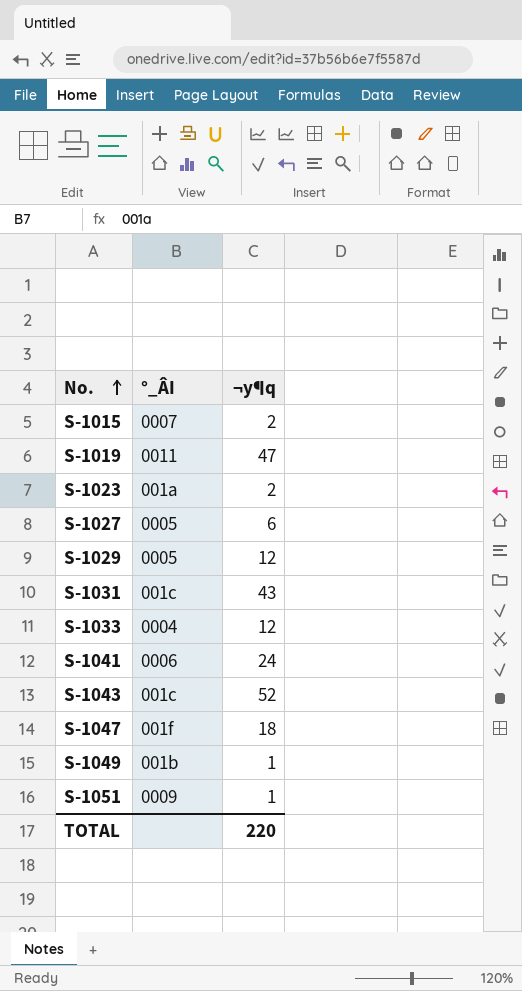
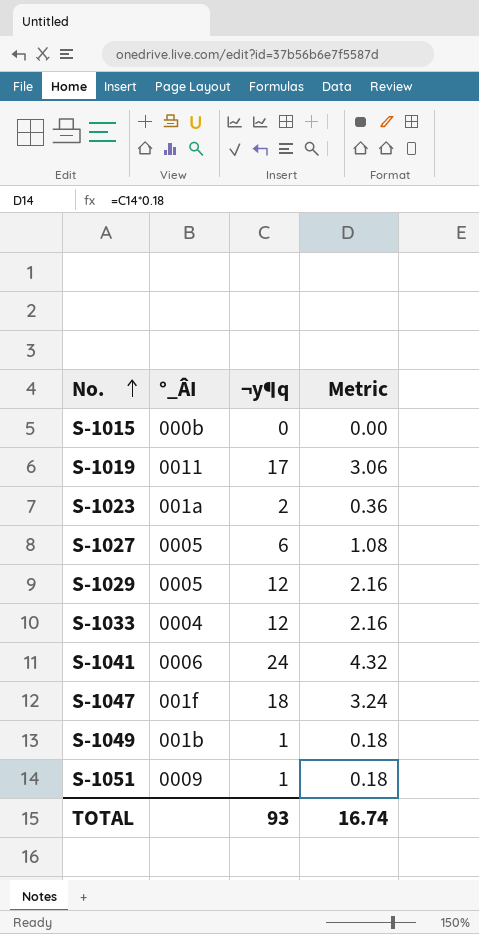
column Metric | formula: none -> [¬y¶q] * 0.18
row S-1031: 001c | 43 -> none
row S-1043: 001c | 52 -> none
S-1015 | °_ÂI: 0007 -> 000b
S-1015 | ¬y¶q: 2 -> 0
S-1019 | ¬y¶q: 47 -> 17
TOTAL | ¬y¶q: 220 -> 93

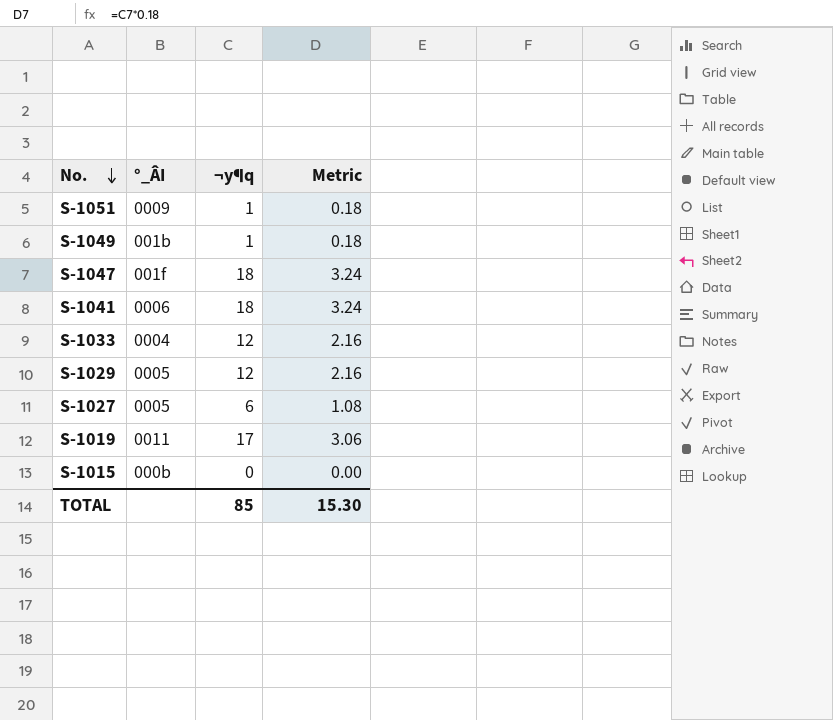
row order: No. ascending -> No. descending
row S-1023: 001a | 2 | 0.36 -> none
S-1041 | ¬y¶q: 24 -> 18
S-1041 | Metric: 4.32 -> 3.24
TOTAL | ¬y¶q: 93 -> 85
TOTAL | Metric: 16.74 -> 15.30

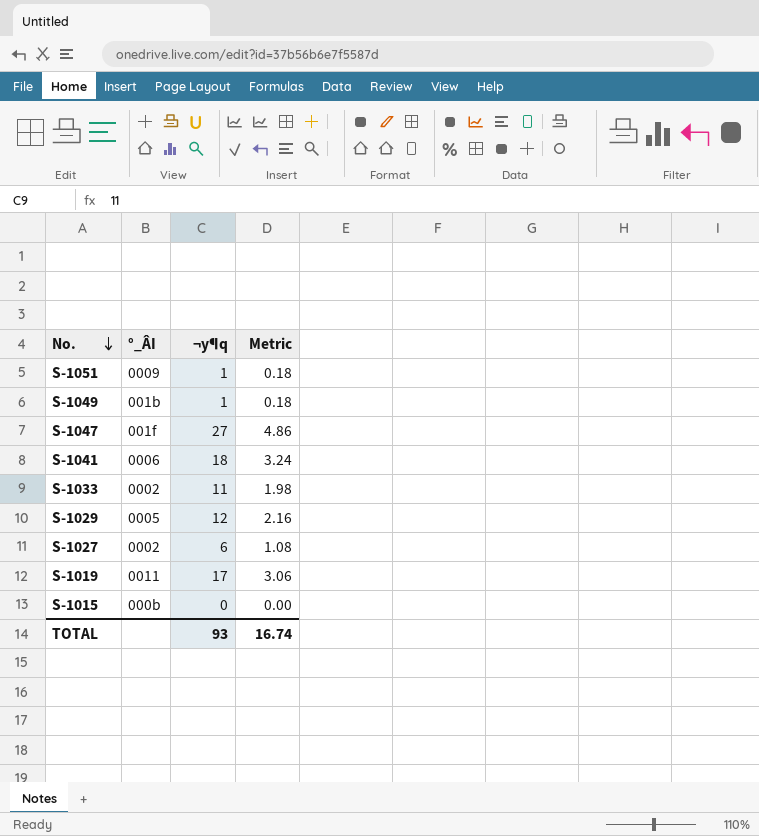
S-1047 | ¬y¶q: 18 -> 27
S-1047 | Metric: 3.24 -> 4.86
S-1033 | °_ÂI: 0004 -> 0002
S-1033 | ¬y¶q: 12 -> 11
S-1033 | Metric: 2.16 -> 1.98
S-1027 | °_ÂI: 0005 -> 0002
TOTAL | ¬y¶q: 85 -> 93
TOTAL | Metric: 15.30 -> 16.74

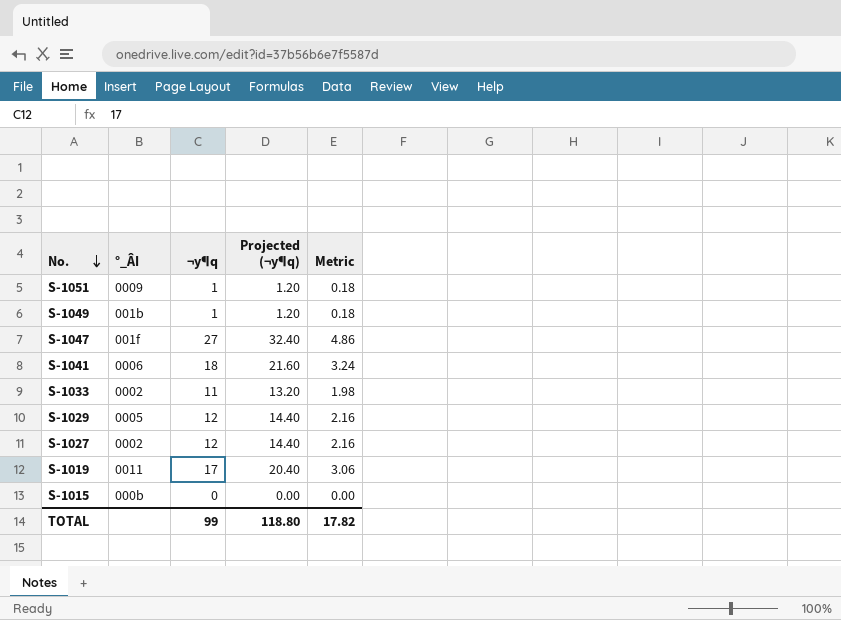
column Projected (¬y¶q) | formula: none -> [¬y¶q] * 1.2
S-1027 | ¬y¶q: 6 -> 12
S-1027 | Metric: 1.08 -> 2.16
TOTAL | ¬y¶q: 93 -> 99
TOTAL | Metric: 16.74 -> 17.82

